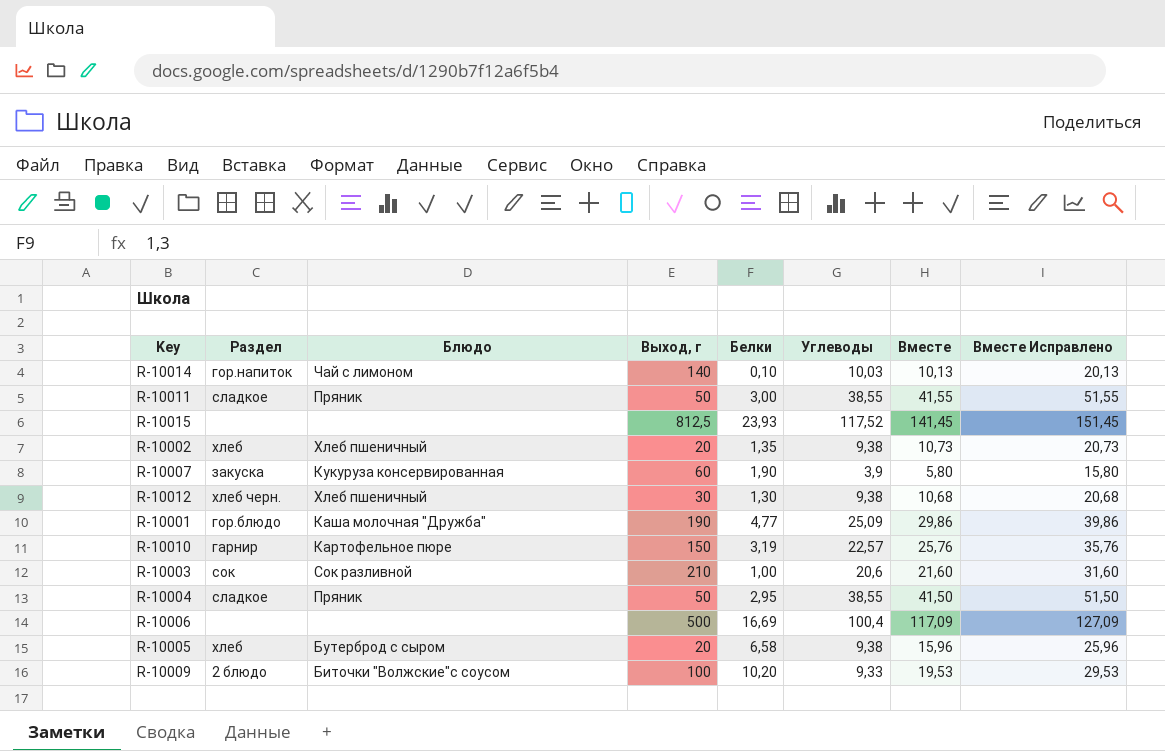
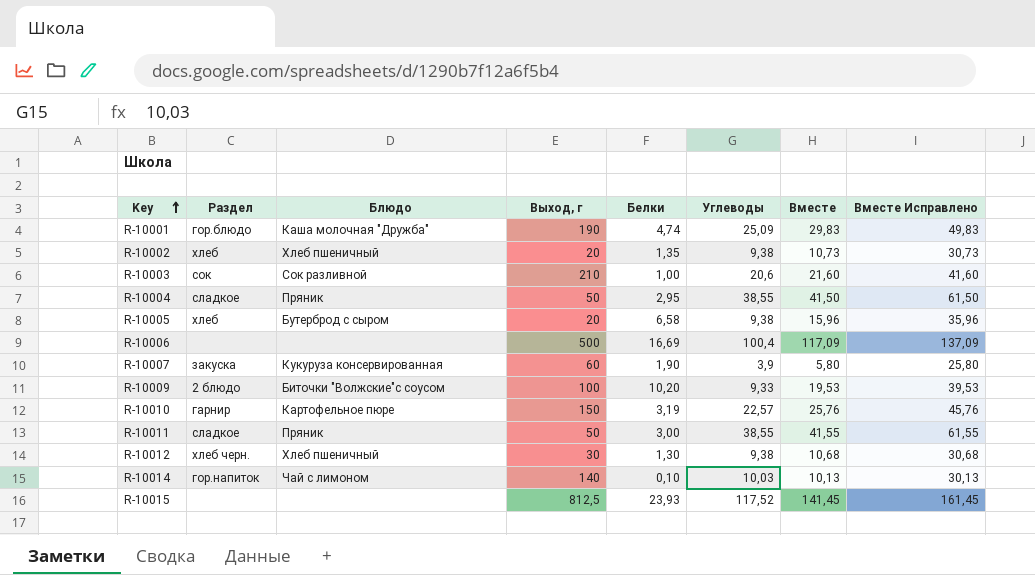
row order: none -> Key ascending
column Вместе Исправлено | formula: [Вместе] + 10 -> [Вместе] + 20
R-10001 | Белки: 4,77 -> 4,74
R-10001 | Вместе: 29,86 -> 29,83

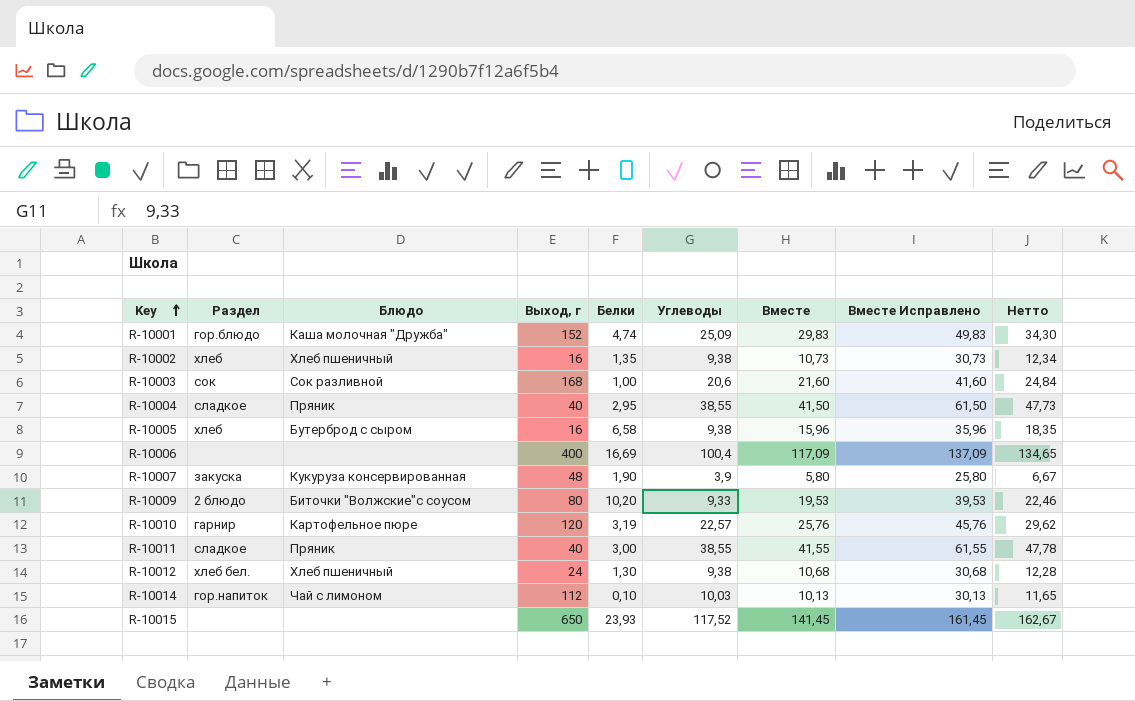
column Нетто | formula: none -> [Вместе] * 1,15
R-10001 | Выход, г: 190 -> 152
R-10002 | Выход, г: 20 -> 16
R-10003 | Выход, г: 210 -> 168
R-10004 | Выход, г: 50 -> 40
R-10005 | Выход, г: 20 -> 16
R-10006 | Выход, г: 500 -> 400
R-10007 | Выход, г: 60 -> 48
R-10009 | Выход, г: 100 -> 80
R-10010 | Выход, г: 150 -> 120
R-10011 | Выход, г: 50 -> 40
R-10012 | Раздел: хлеб черн. -> хлеб бел.
R-10012 | Выход, г: 30 -> 24
R-10014 | Выход, г: 140 -> 112
R-10015 | Выход, г: 812,5 -> 650

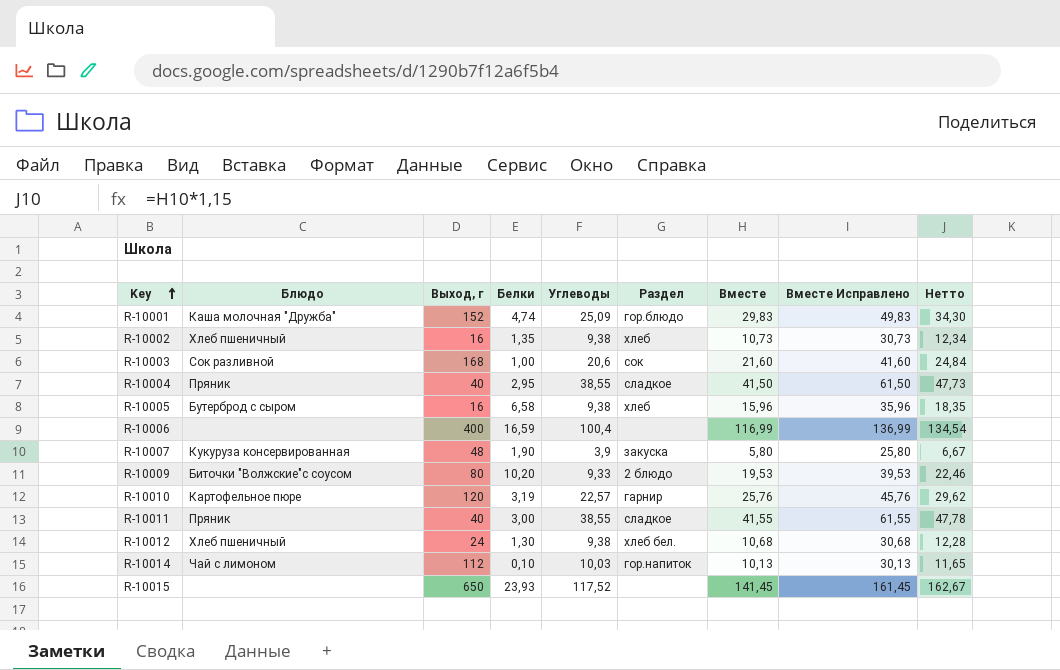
column Раздел | position: 2 -> 6
R-10006 | Белки: 16,69 -> 16,59
R-10006 | Вместе: 117,09 -> 116,99
R-10006 | Вместе Исправлено: 137,09 -> 136,99
R-10006 | Нетто: 134,65 -> 134,54

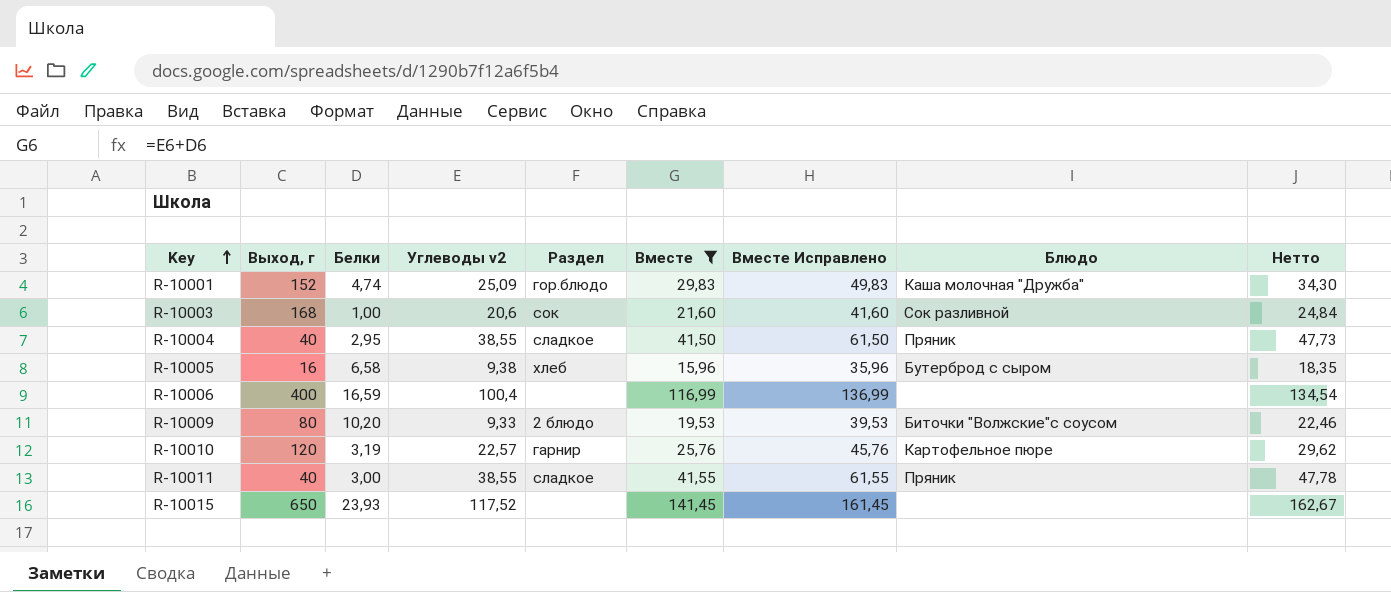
filter: none -> Вместе >= 15,96
column name: Углеводы -> Углеводы v2
column Блюдо | position: 2 -> 8

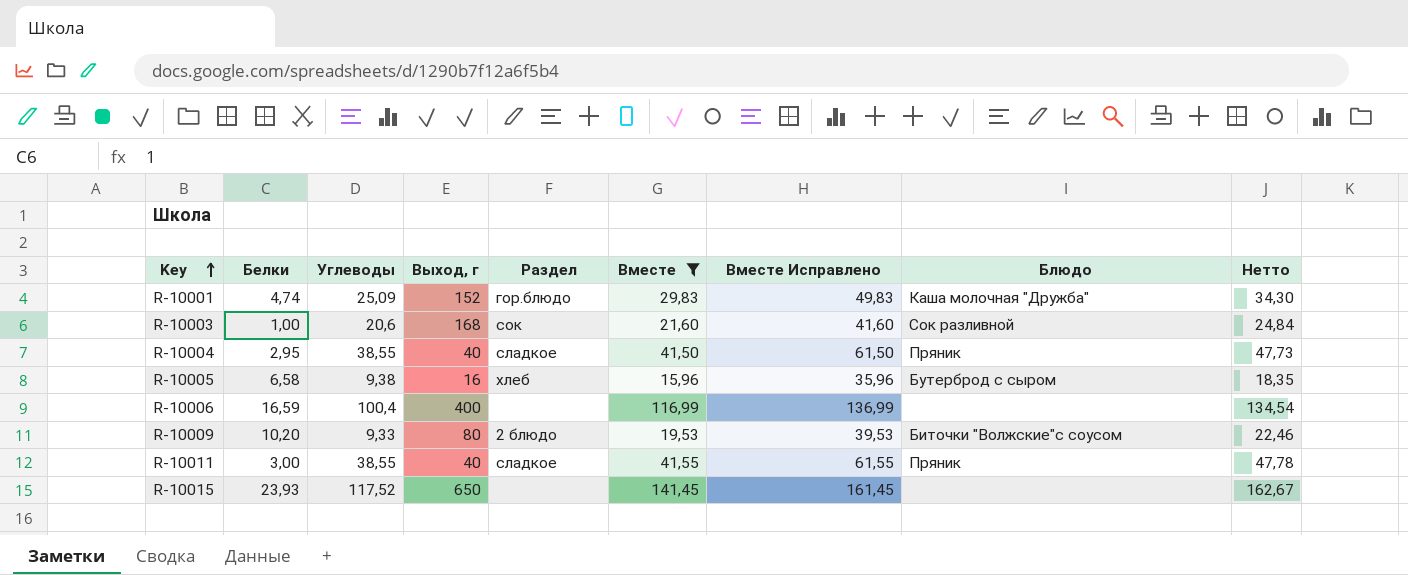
column name: Углеводы v2 -> Углеводы
column Выход, г | position: 2 -> 4
row R-10010: 120 | 3,19 | 22,57 | гарнир | 25,76 | 45,76 | Картофельное пюре | 29,62 -> none

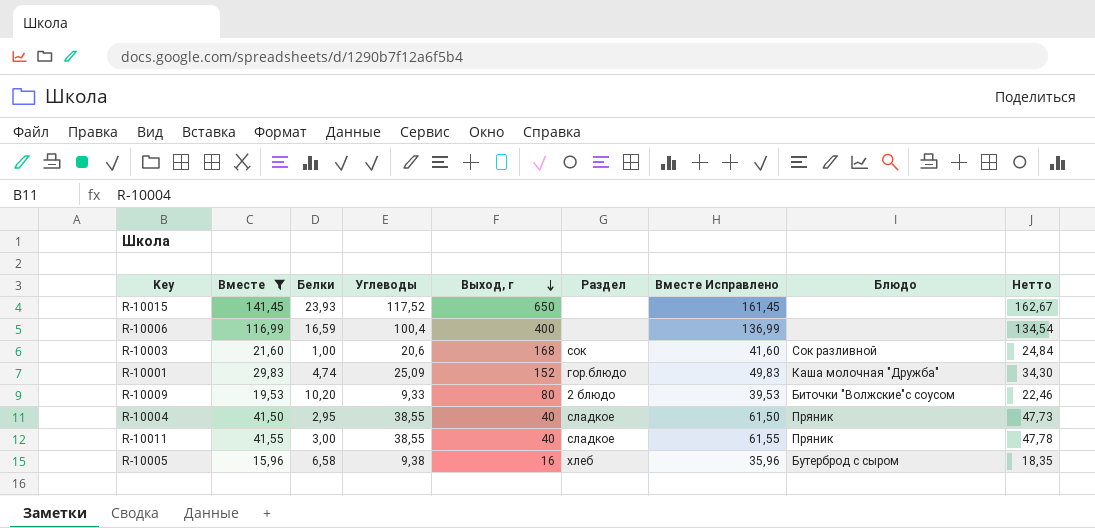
row order: Key ascending -> Выход, г descending
column Вместе | position: 6 -> 2

